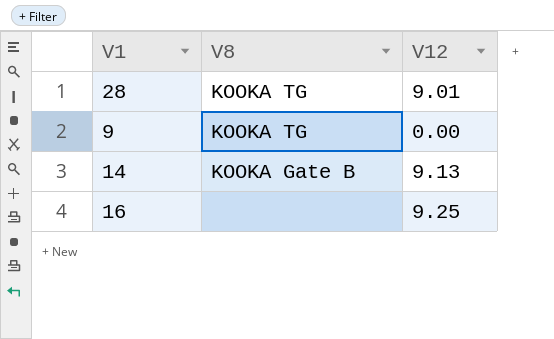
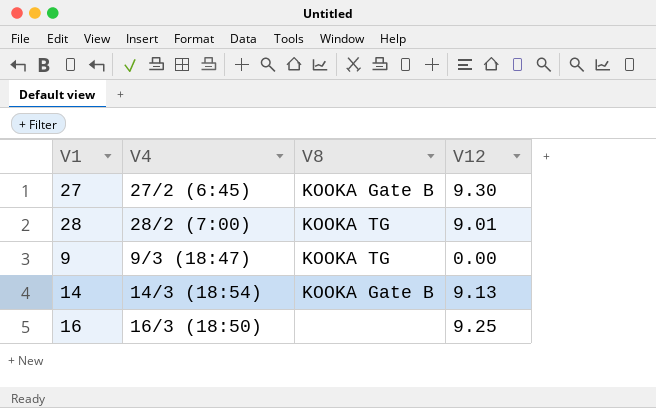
column V4 | position: none -> 2
row 27: none -> 27/2 (6:45) | KOOKA Gate B | 9.30

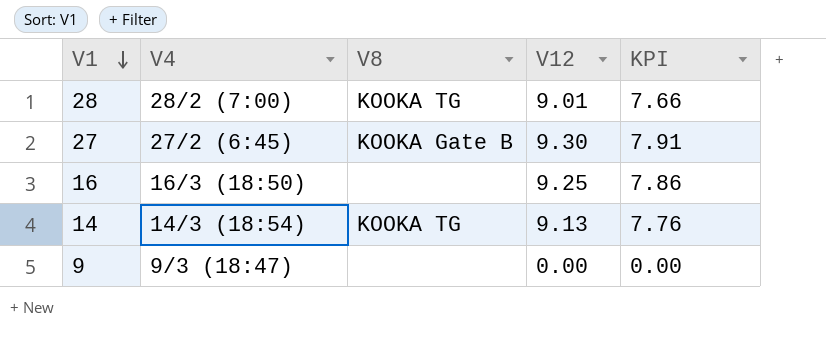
row order: none -> V1 descending
column KPI | formula: none -> [V12] * 0.85
14 | V8: KOOKA Gate B -> KOOKA TG
9 | V8: KOOKA TG -> none

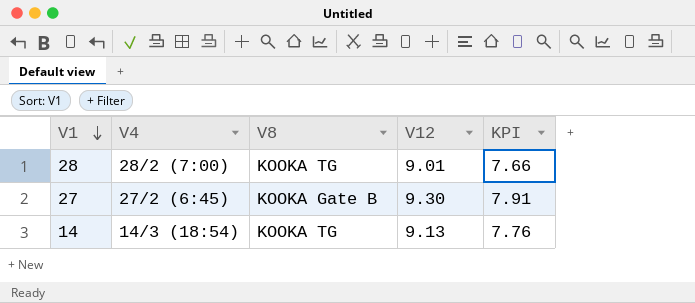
row 16: 16/3 (18:50) | none | 9.25 | 7.86 -> none
row 9: 9/3 (18:47) | none | 0.00 | 0.00 -> none

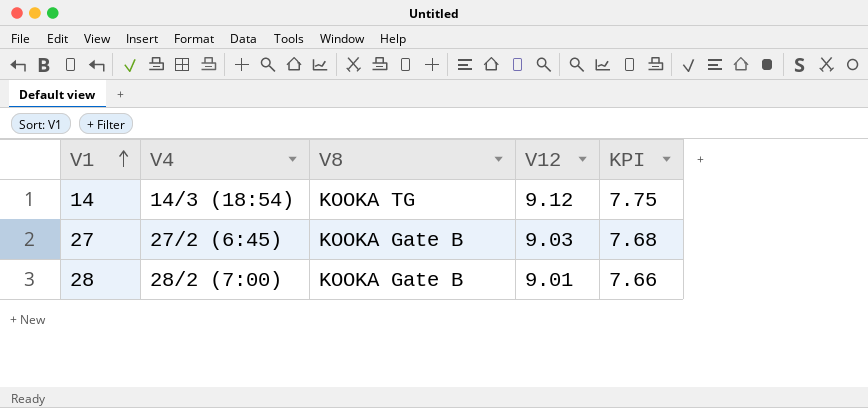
row order: V1 descending -> V1 ascending
14 | V12: 9.13 -> 9.12
14 | KPI: 7.76 -> 7.75
27 | V12: 9.30 -> 9.03
27 | KPI: 7.91 -> 7.68
28 | V8: KOOKA TG -> KOOKA Gate B

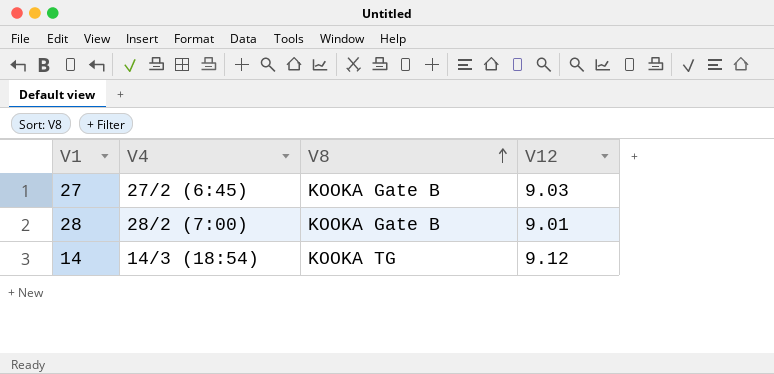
row order: V1 ascending -> V8 ascending
column KPI | formula: [V12] * 0.85 -> none

